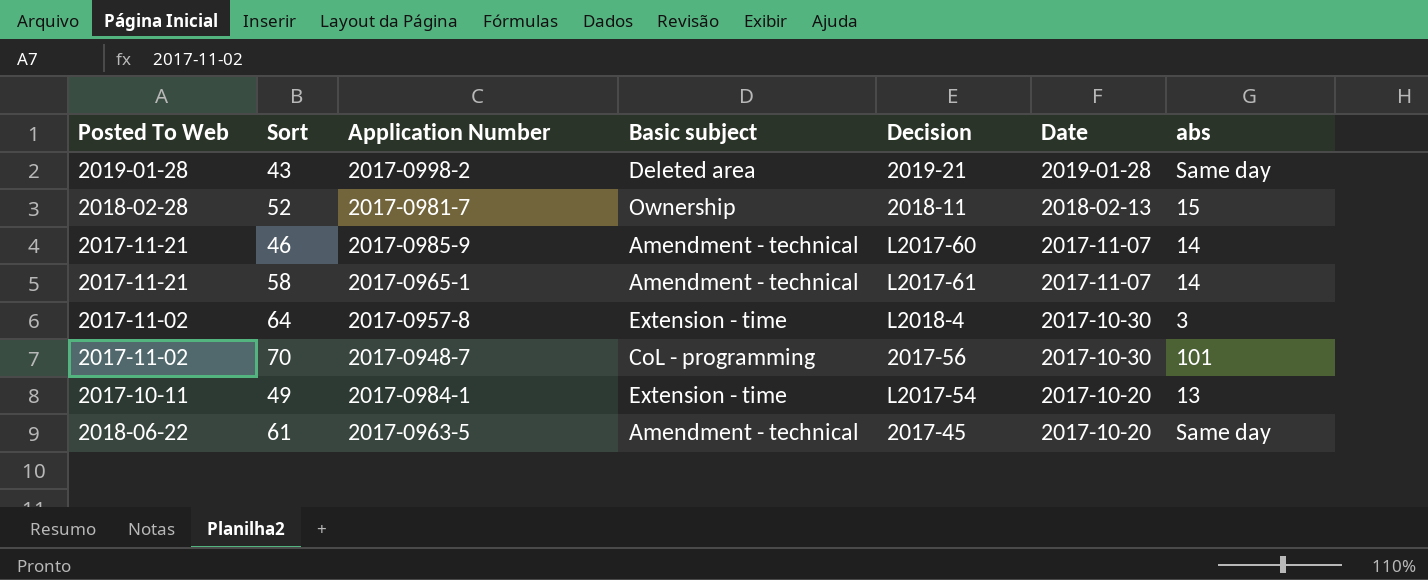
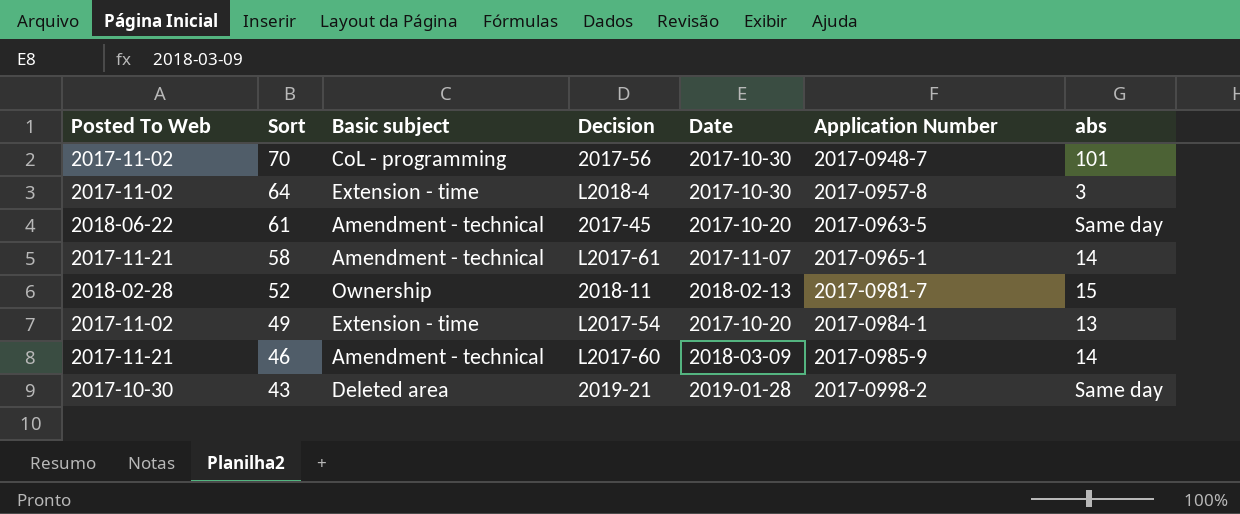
row order: Date descending -> Sort descending
column Application Number | position: 3 -> 6
49 | Posted To Web: 2017-10-11 -> 2017-11-02
46 | Date: 2017-11-07 -> 2018-03-09
43 | Posted To Web: 2019-01-28 -> 2017-10-30

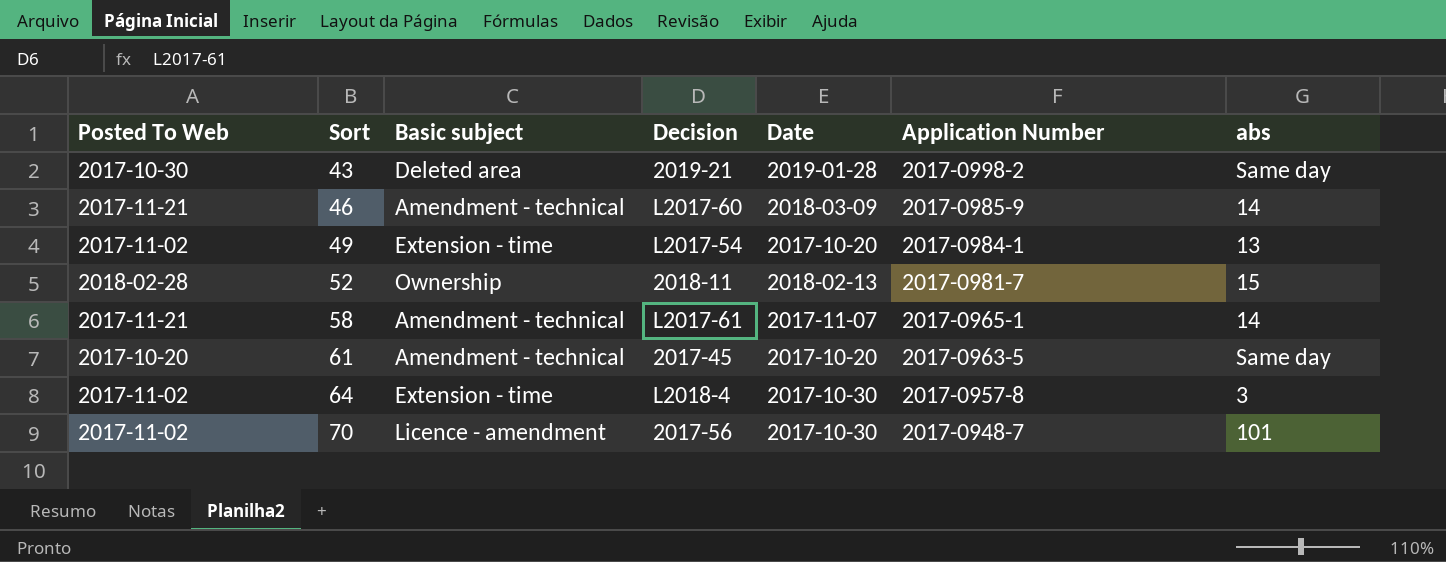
row order: Sort descending -> Sort ascending
61 | Posted To Web: 2018-06-22 -> 2017-10-20
70 | Basic subject: CoL - programming -> Licence - amendment

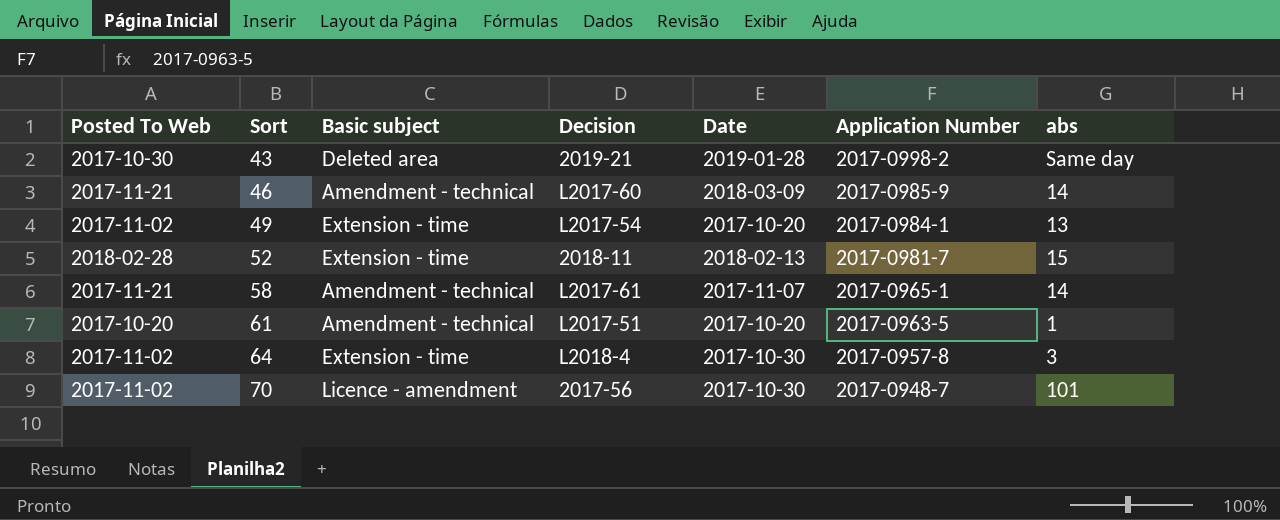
52 | Basic subject: Ownership -> Extension - time
61 | Decision: 2017-45 -> L2017-51
61 | abs: Same day -> 1

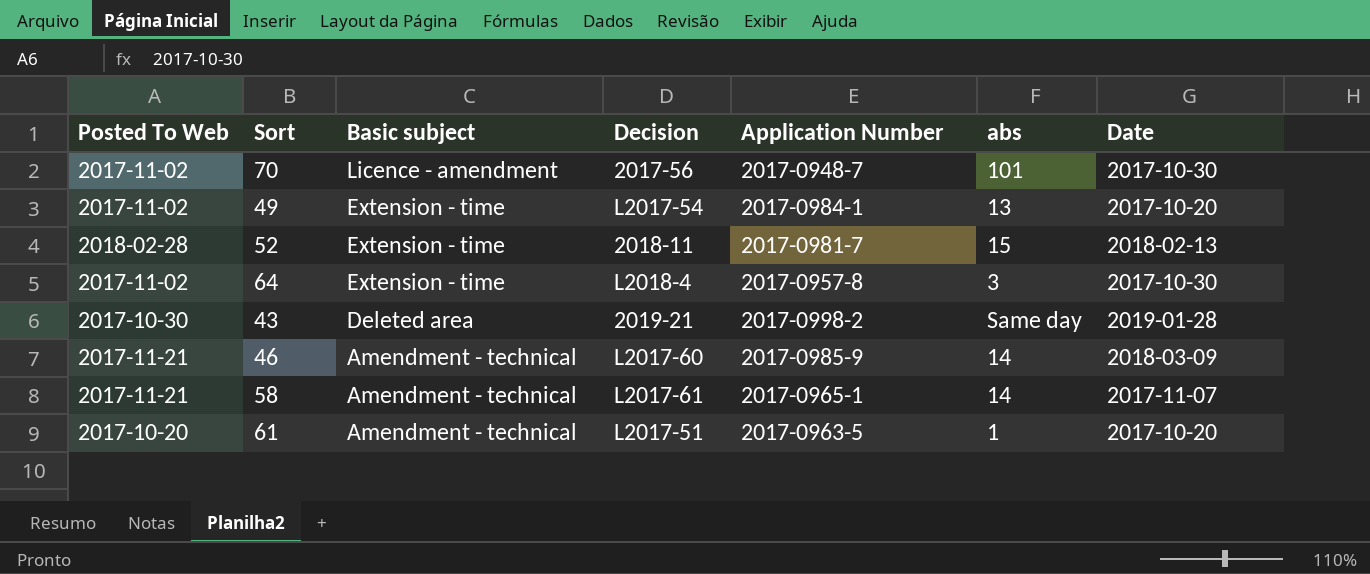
row order: Sort ascending -> Basic subject descending
column Date | position: 5 -> 7

